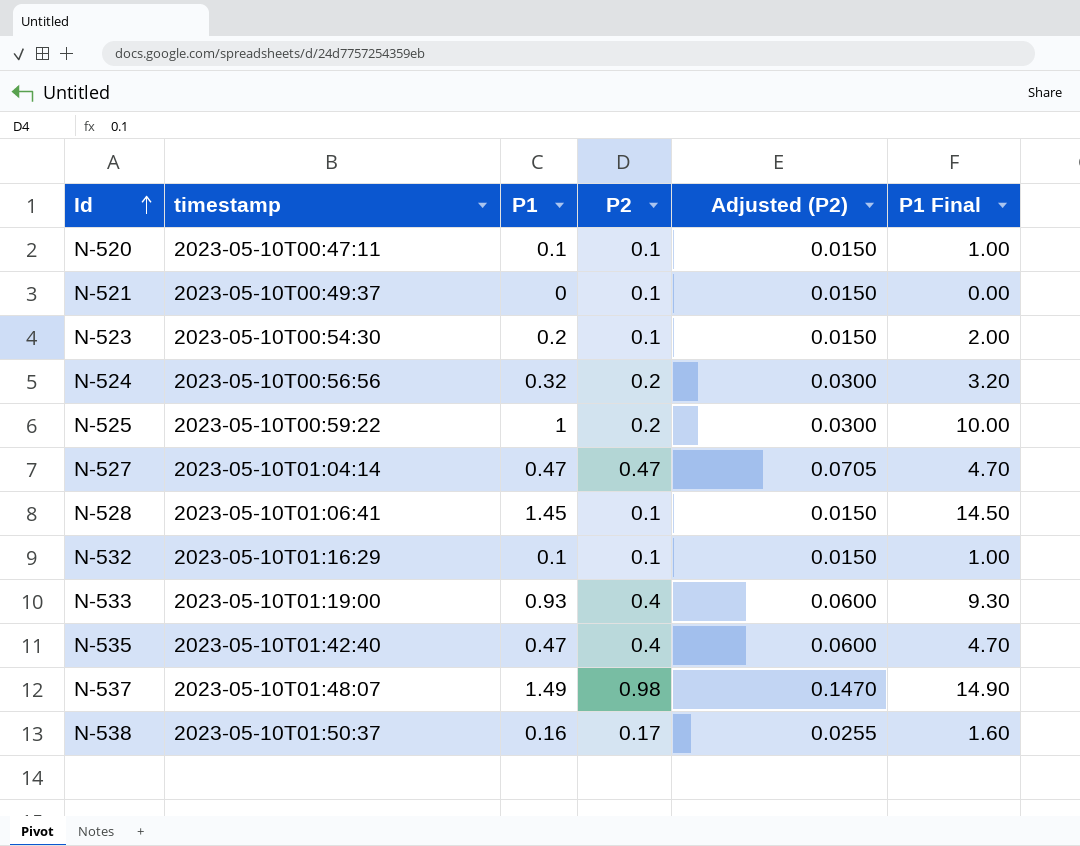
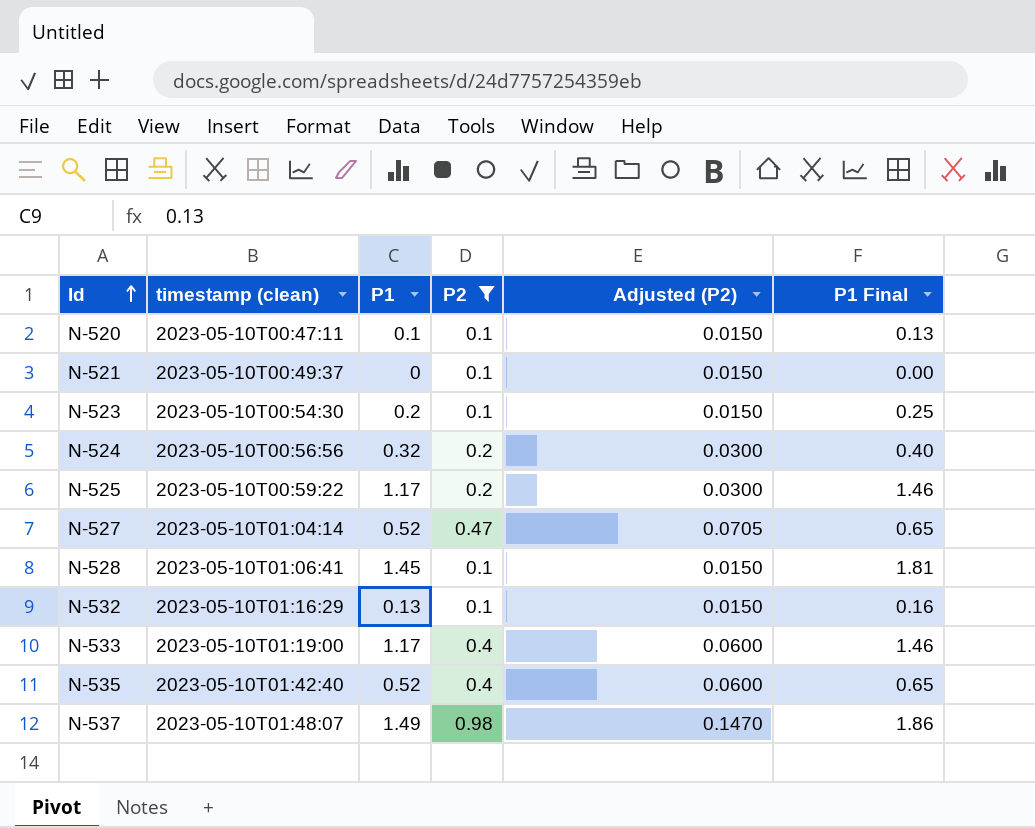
filter: none -> P2 != 0.17
column name: timestamp -> timestamp (clean)
column P1 Final | formula: [P1] * 10 -> [P1] * 1.25
N-525 | P1: 1 -> 1.17
N-527 | P1: 0.47 -> 0.52
N-532 | P1: 0.1 -> 0.13
N-533 | P1: 0.93 -> 1.17
N-535 | P1: 0.47 -> 0.52

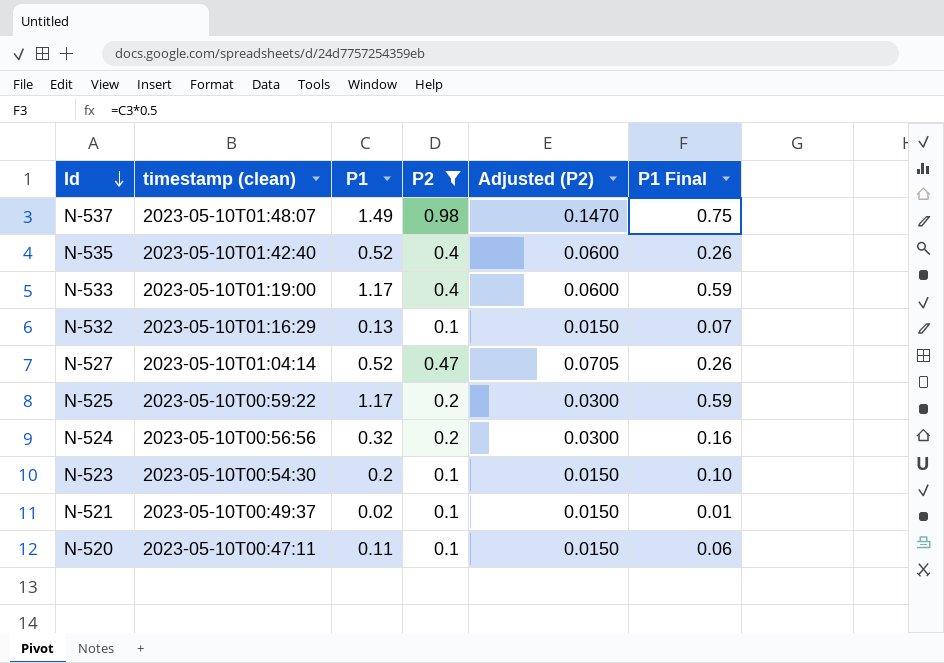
row order: Id ascending -> Id descending
column P1 Final | formula: [P1] * 1.25 -> [P1] * 0.5
row N-528: 2023-05-10T01:06:41 | 1.45 | 0.1 | 0.0150 | 1.81 -> none
N-521 | P1: 0 -> 0.02
N-520 | P1: 0.1 -> 0.11

